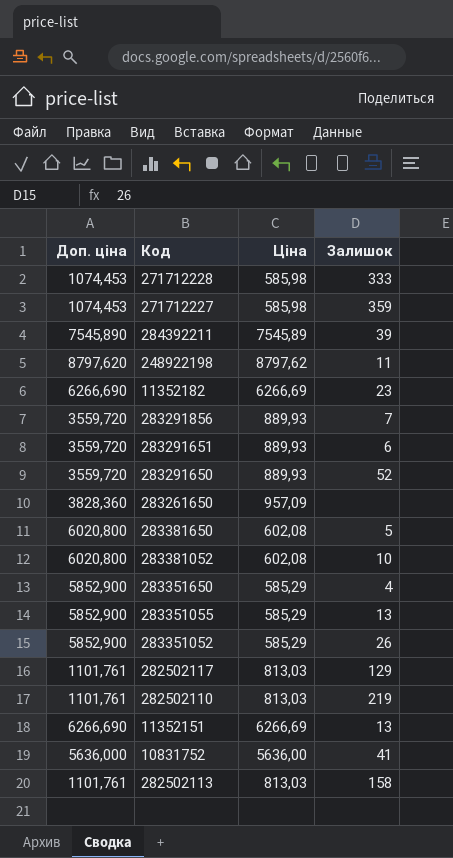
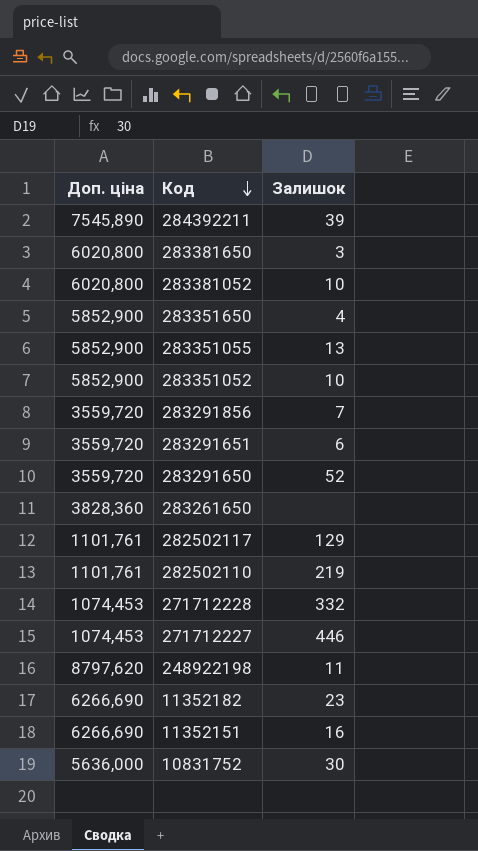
row order: none -> Код descending
column Ціна | position: 3 -> none
row 282502113: 1101,761 | 813,03 | 158 -> none
283381650 | Залишок: 5 -> 3
283351052 | Залишок: 26 -> 10
271712228 | Залишок: 333 -> 332
271712227 | Залишок: 359 -> 446
11352151 | Залишок: 13 -> 16
10831752 | Залишок: 41 -> 30

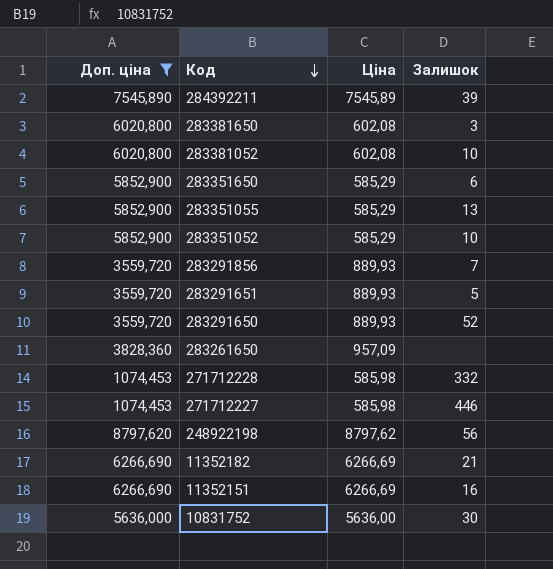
filter: none -> Доп. ціна != 1101,761
column Ціна | position: none -> 3
283351650 | Залишок: 4 -> 6
283291651 | Залишок: 6 -> 5
248922198 | Залишок: 11 -> 56
11352182 | Залишок: 23 -> 21

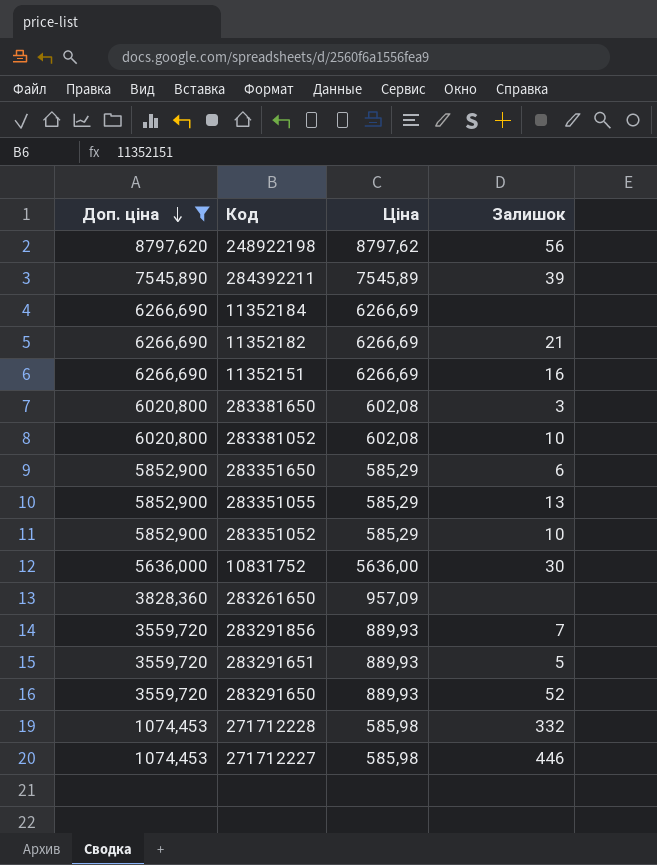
row order: Код descending -> Доп. ціна descending
row 11352184: none -> 6266,690 | 6266,69 | none

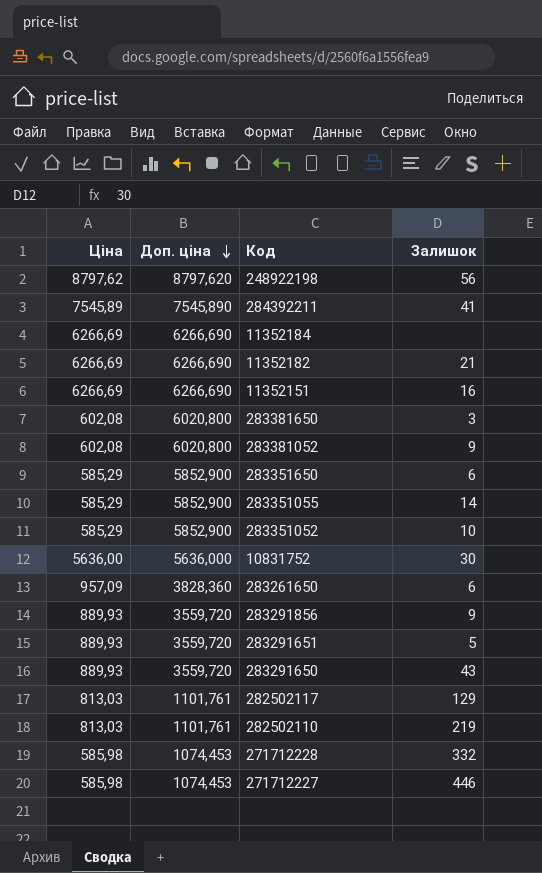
filter: Доп. ціна != 1101,761 -> none
column Ціна | position: 3 -> 1
284392211 | Залишок: 39 -> 41
283381052 | Залишок: 10 -> 9
283351055 | Залишок: 13 -> 14
283261650 | Залишок: none -> 6
283291856 | Залишок: 7 -> 9
283291650 | Залишок: 52 -> 43

